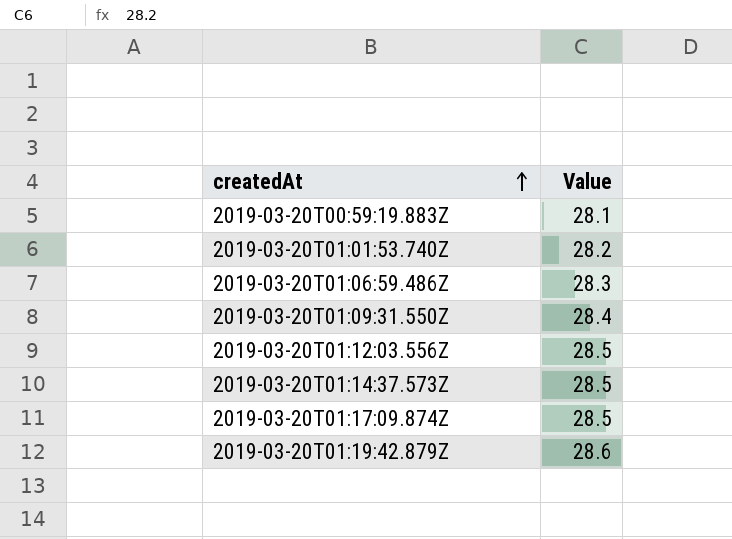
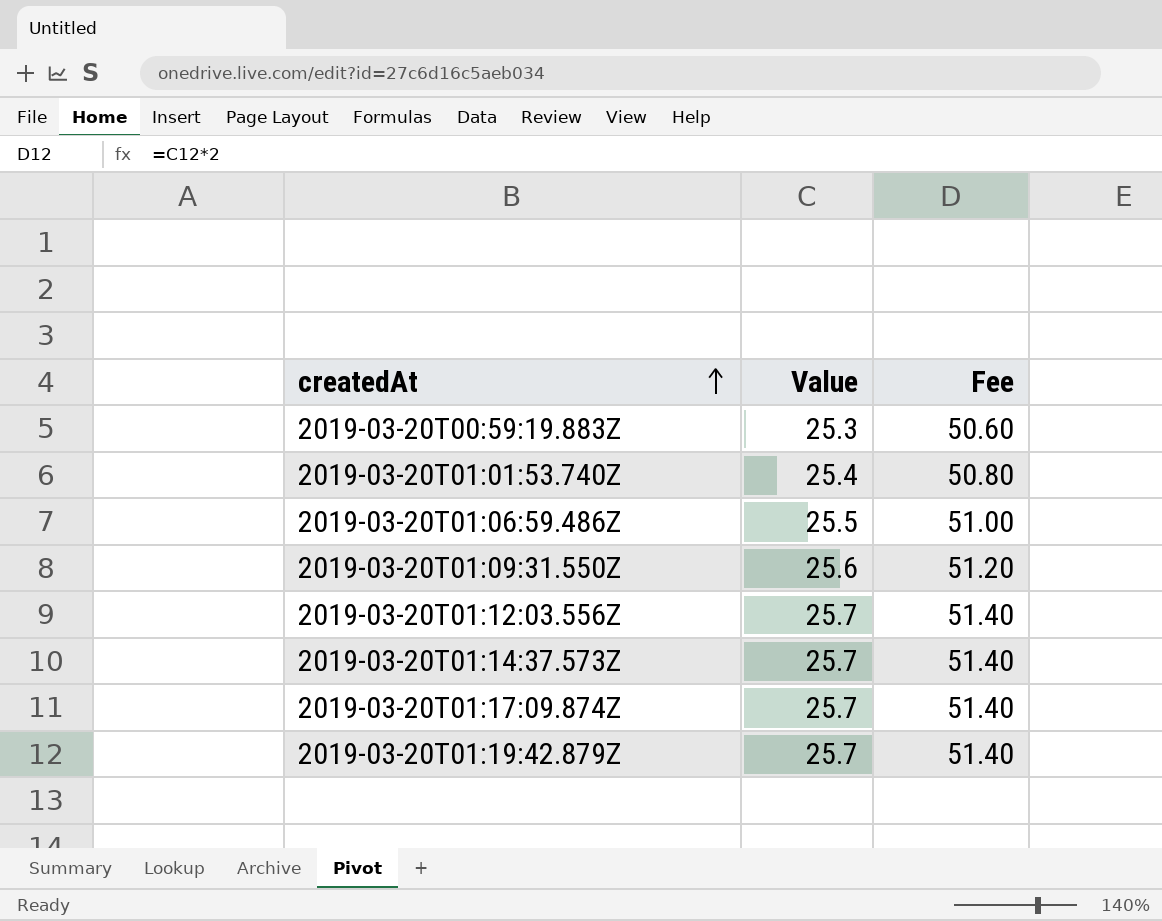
column Fee | formula: none -> [Value] * 2
2019-03-20T00:59:19.883Z | Value: 28.1 -> 25.3
2019-03-20T01:01:53.740Z | Value: 28.2 -> 25.4
2019-03-20T01:06:59.486Z | Value: 28.3 -> 25.5
2019-03-20T01:09:31.550Z | Value: 28.4 -> 25.6
2019-03-20T01:12:03.556Z | Value: 28.5 -> 25.7
2019-03-20T01:14:37.573Z | Value: 28.5 -> 25.7
2019-03-20T01:17:09.874Z | Value: 28.5 -> 25.7
2019-03-20T01:19:42.879Z | Value: 28.6 -> 25.7

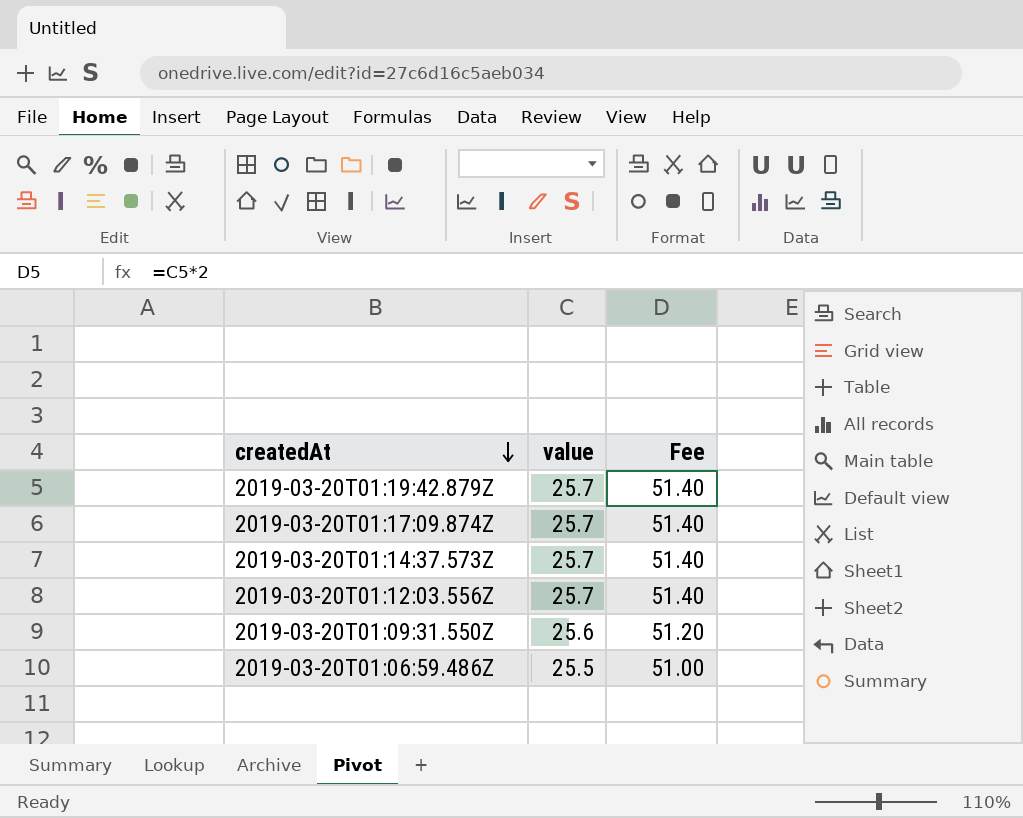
row order: createdAt ascending -> createdAt descending
column name: Value -> value
row 2019-03-20T00:59:19.883Z: 25.3 | 50.60 -> none
row 2019-03-20T01:01:53.740Z: 25.4 | 50.80 -> none

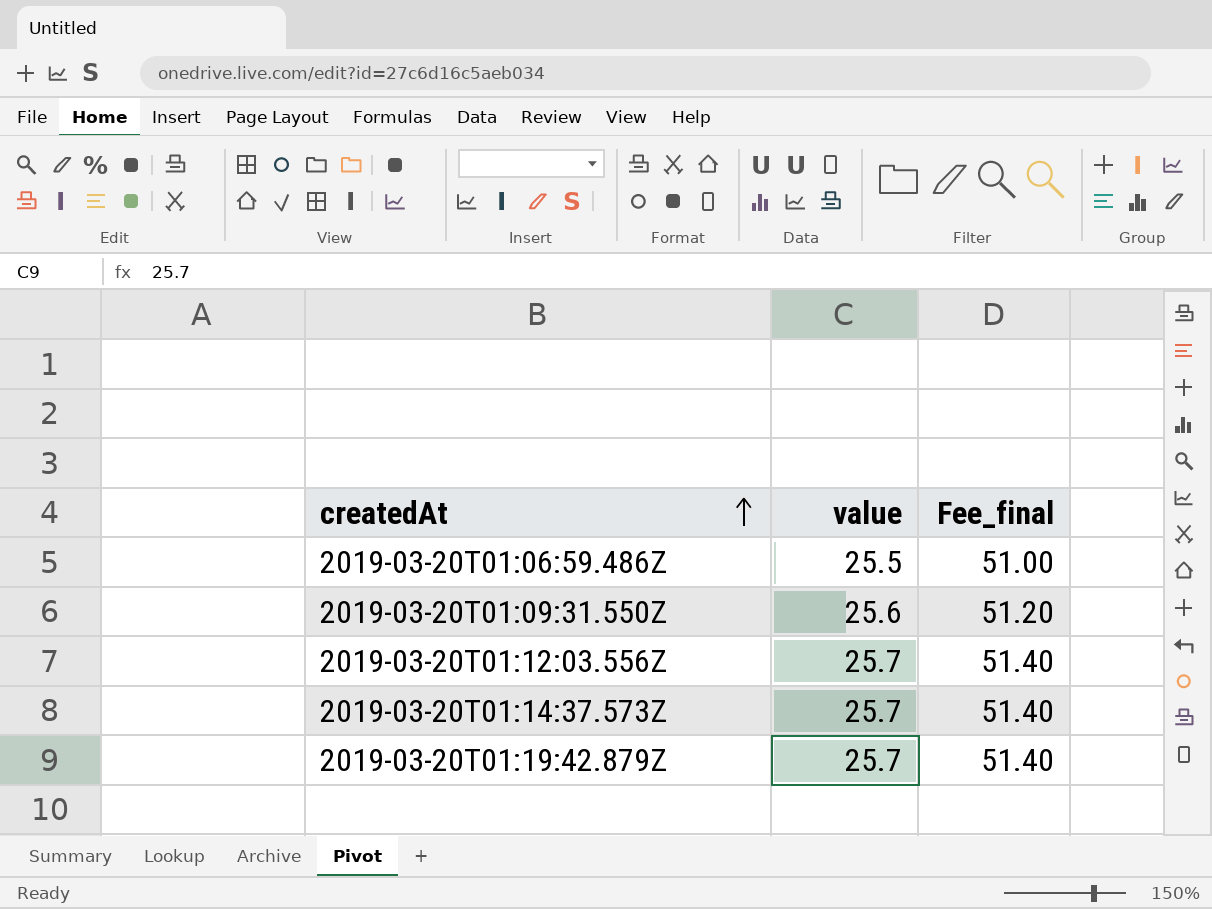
row order: createdAt descending -> createdAt ascending
column name: Fee -> Fee_final
row 2019-03-20T01:17:09.874Z: 25.7 | 51.40 -> none

